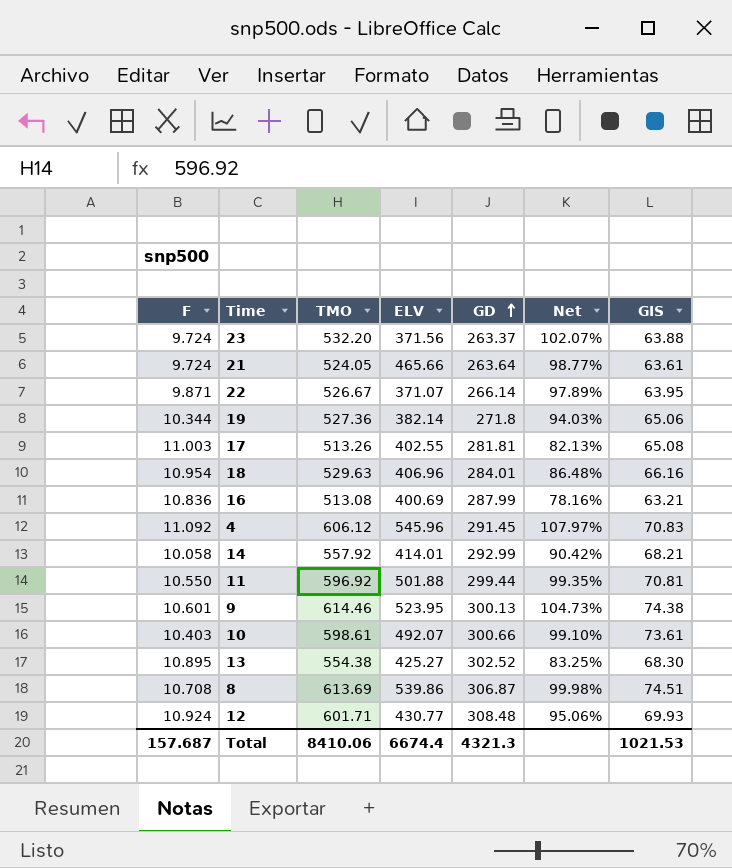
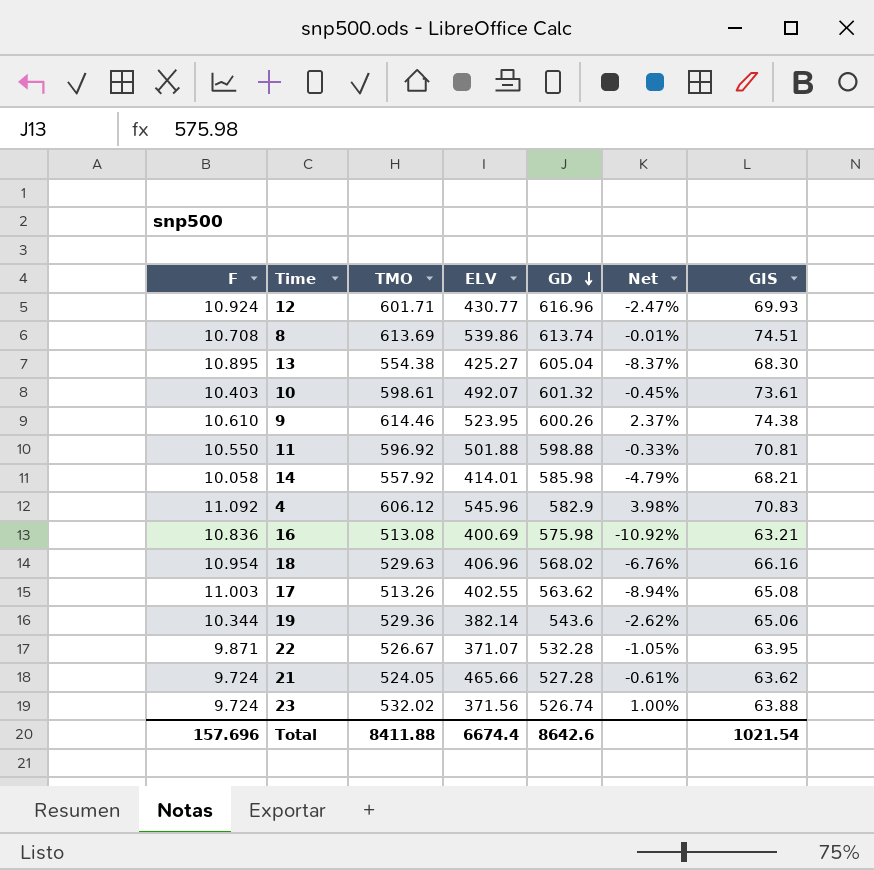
row order: GD ascending -> GD descending
12 | GD: 308.48 -> 616.96
12 | Net: 95.06% -> -2.47%
8 | GD: 306.87 -> 613.74
8 | Net: 99.98% -> -0.01%
13 | GD: 302.52 -> 605.04
13 | Net: 83.25% -> -8.37%
10 | GD: 300.66 -> 601.32
10 | Net: 99.10% -> -0.45%
9 | F: 10.601 -> 10.610
9 | GD: 300.13 -> 600.26
9 | Net: 104.73% -> 2.37%
11 | GD: 299.44 -> 598.88
11 | Net: 99.35% -> -0.33%
14 | GD: 292.99 -> 585.98
14 | Net: 90.42% -> -4.79%
4 | GD: 291.45 -> 582.9
4 | Net: 107.97% -> 3.98%
16 | GD: 287.99 -> 575.98
16 | Net: 78.16% -> -10.92%
18 | GD: 284.01 -> 568.02
18 | Net: 86.48% -> -6.76%
17 | GD: 281.81 -> 563.62
17 | Net: 82.13% -> -8.94%
19 | TMO: 527.36 -> 529.36
19 | GD: 271.8 -> 543.6
19 | Net: 94.03% -> -2.62%
22 | GD: 266.14 -> 532.28
22 | Net: 97.89% -> -1.05%
21 | GD: 263.64 -> 527.28
21 | Net: 98.77% -> -0.61%
21 | GIS: 63.61 -> 63.62
23 | TMO: 532.20 -> 532.02
23 | GD: 263.37 -> 526.74
23 | Net: 102.07% -> 1.00%
Total | F: 157.687 -> 157.696
Total | TMO: 8410.06 -> 8411.88
Total | GD: 4321.3 -> 8642.6
Total | GIS: 1021.53 -> 1021.54

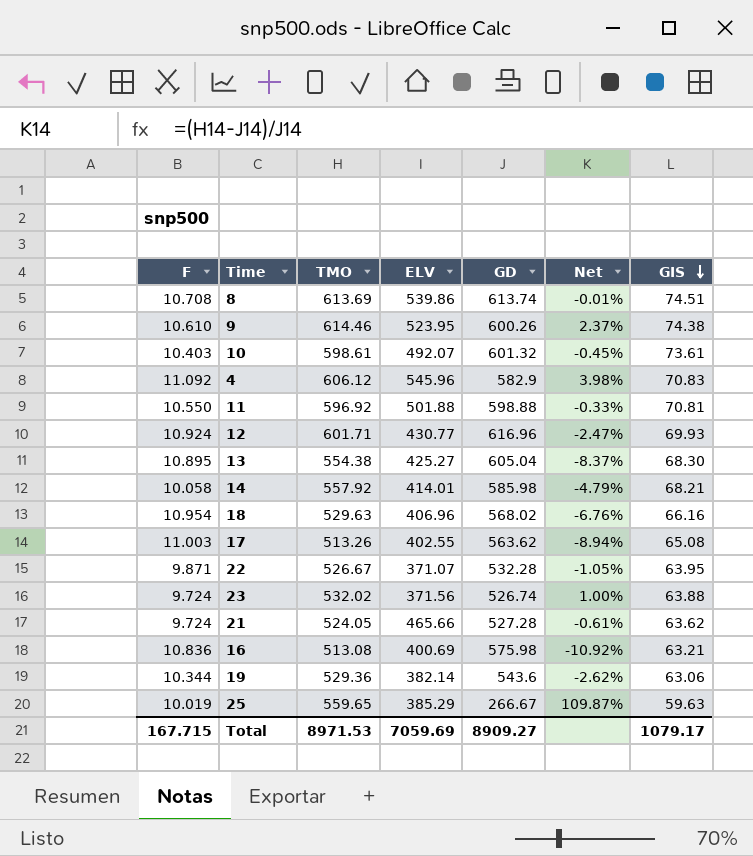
row order: GD descending -> GIS descending
19 | GIS: 65.06 -> 63.06
row 25: none -> 10.019 | 559.65 | 385.29 | 266.67 | 109.87% | 59.63
Total | F: 157.696 -> 167.715
Total | TMO: 8411.88 -> 8971.53
Total | ELV: 6674.4 -> 7059.69
Total | GD: 8642.6 -> 8909.27
Total | GIS: 1021.54 -> 1079.17

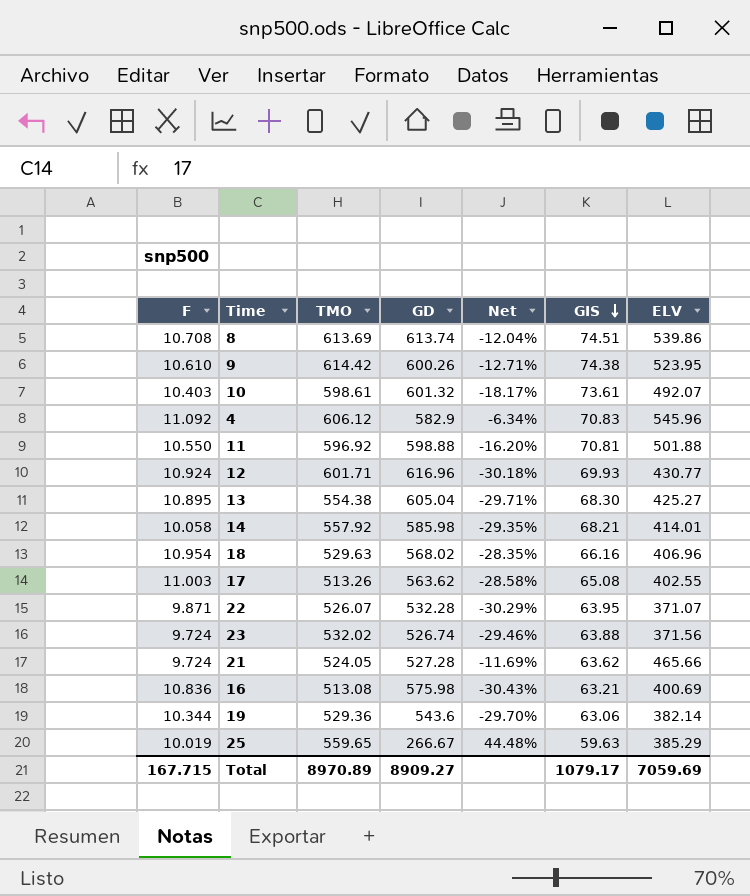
column Net | formula: ([TMO] - [GD]) / [GD] -> ([ELV] - [GD]) / [GD]
column ELV | position: 4 -> 7
9 | TMO: 614.46 -> 614.42
22 | TMO: 526.67 -> 526.07
Total | TMO: 8971.53 -> 8970.89

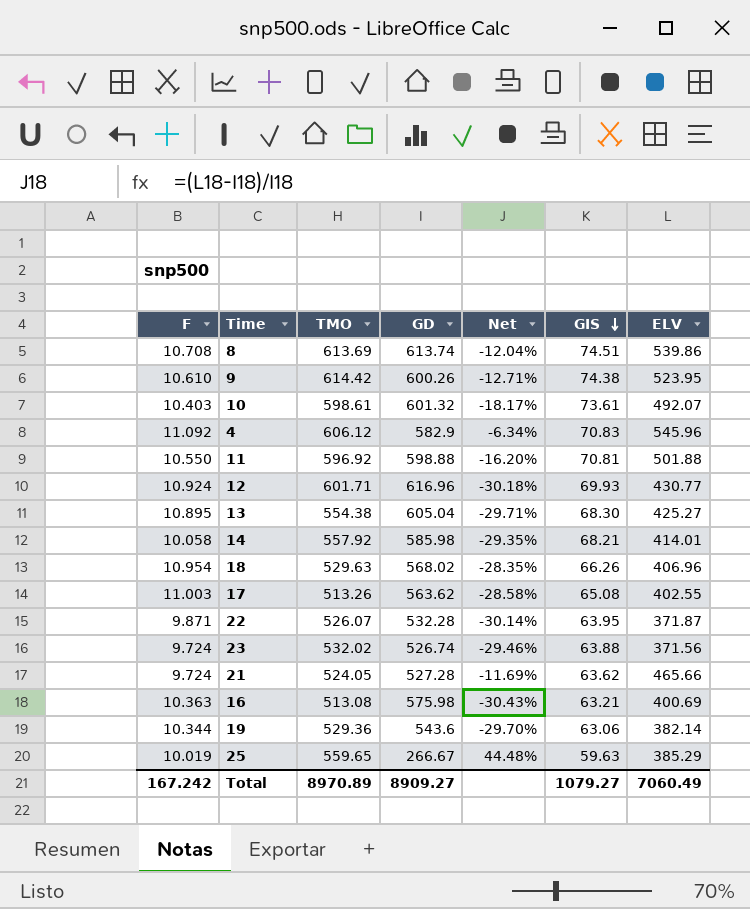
18 | GIS: 66.16 -> 66.26
22 | Net: -30.29% -> -30.14%
22 | ELV: 371.07 -> 371.87
16 | F: 10.836 -> 10.363
Total | F: 167.715 -> 167.242
Total | GIS: 1079.17 -> 1079.27
Total | ELV: 7059.69 -> 7060.49

